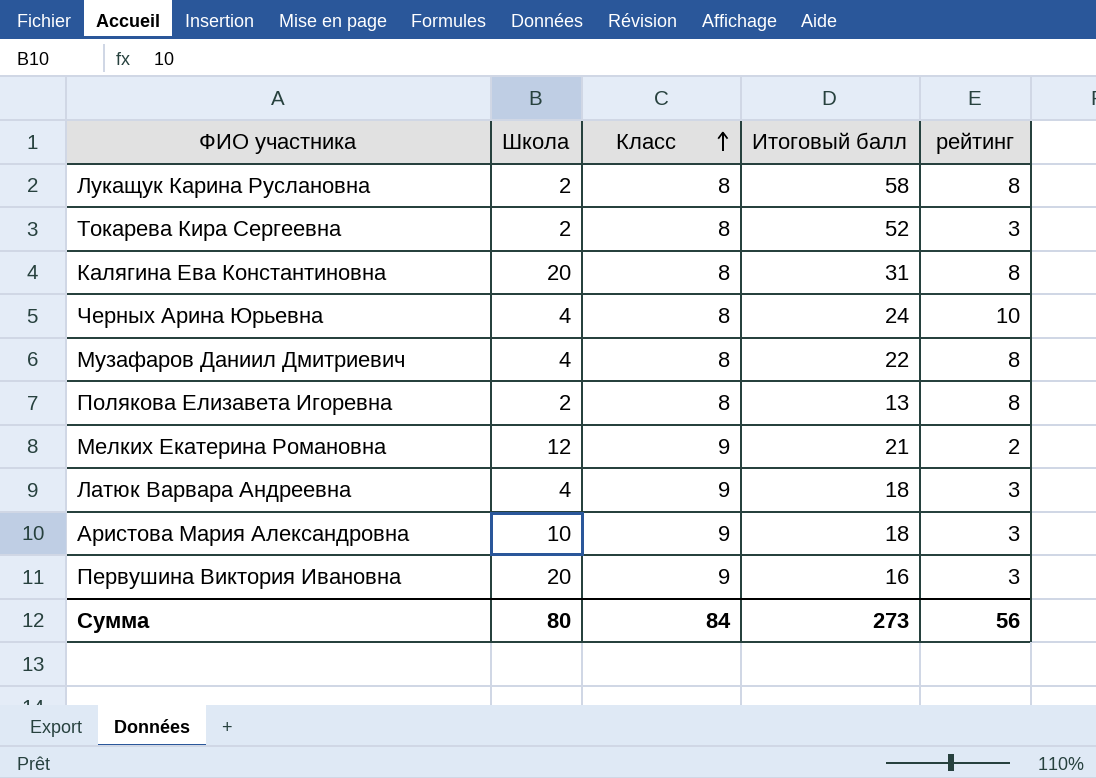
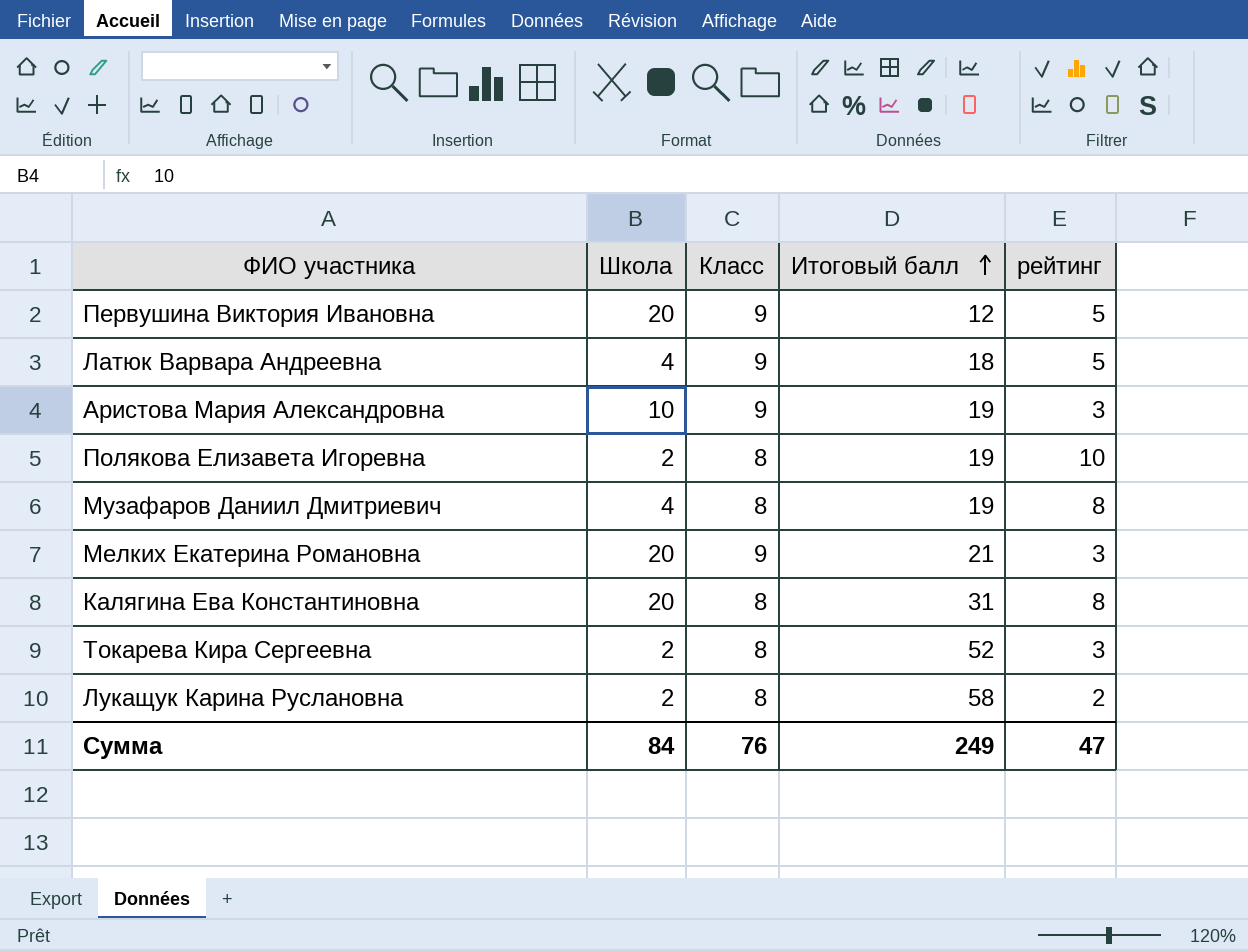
row order: Класс ascending -> Итоговый балл ascending
row Черных Арина Юрьевна: 4 | 8 | 24 | 10 -> none
Первушина Виктория Ивановна | Итоговый балл: 16 -> 12
Первушина Виктория Ивановна | рейтинг: 3 -> 5
Латюк Варвара Андреевна | рейтинг: 3 -> 5
Аристова Мария Александровна | Итоговый балл: 18 -> 19
Полякова Елизавета Игоревна | Итоговый балл: 13 -> 19
Полякова Елизавета Игоревна | рейтинг: 8 -> 10
Музафаров Даниил Дмитриевич | Итоговый балл: 22 -> 19
Мелких Екатерина Романовна | Школа: 12 -> 20
Мелких Екатерина Романовна | рейтинг: 2 -> 3
Лукащук Карина Руслановна | рейтинг: 8 -> 2
Сумма | Школа: 80 -> 84
Сумма | Класс: 84 -> 76
Сумма | Итоговый балл: 273 -> 249
Сумма | рейтинг: 56 -> 47

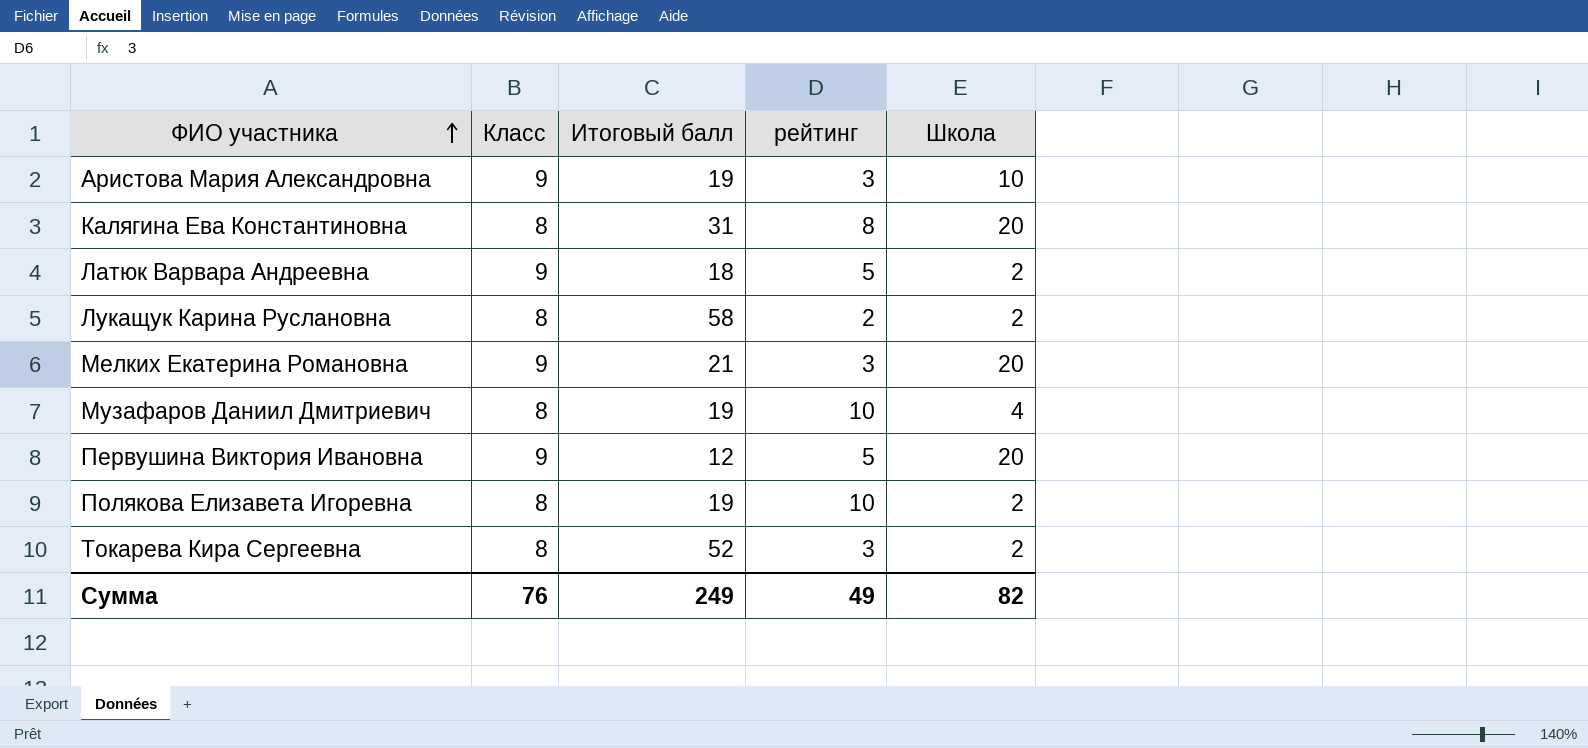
row order: Итоговый балл ascending -> ФИО участника ascending
column Школа | position: 2 -> 5
Латюк Варвара Андреевна | Школа: 4 -> 2
Музафаров Даниил Дмитриевич | рейтинг: 8 -> 10
Сумма | рейтинг: 47 -> 49
Сумма | Школа: 84 -> 82

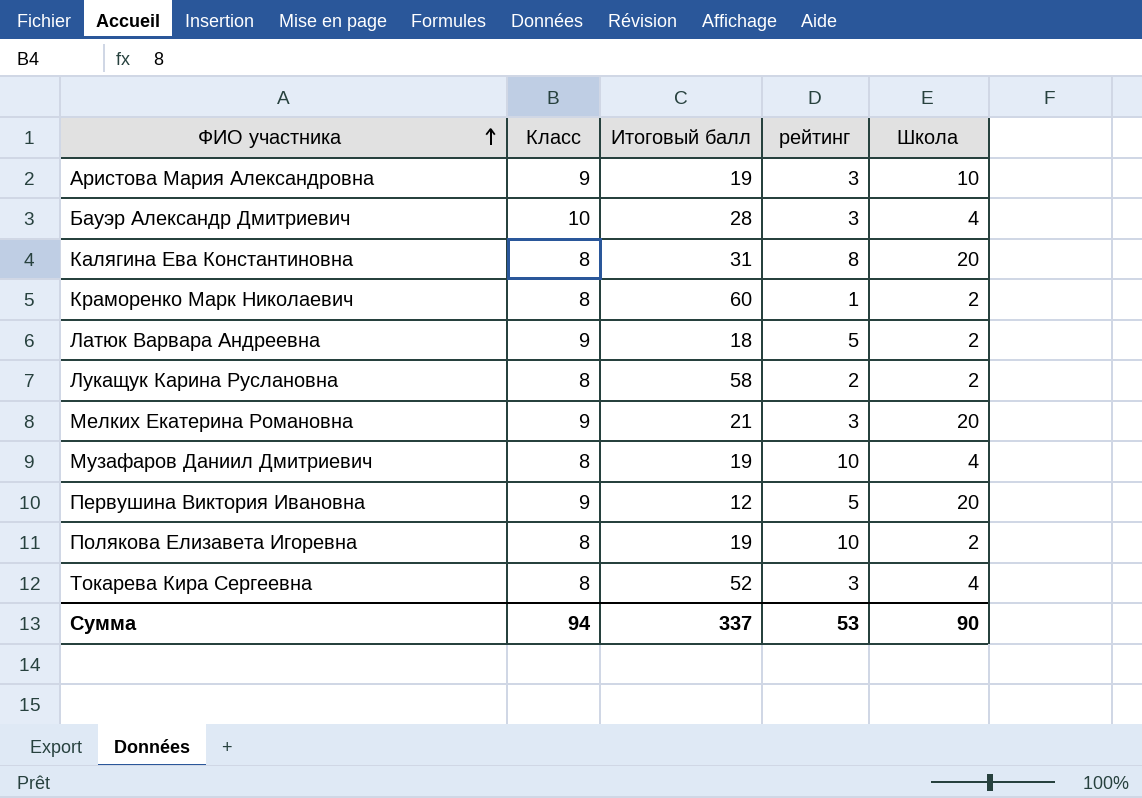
row Бауэр Александр Дмитриевич: none -> 10 | 28 | 3 | 4
row Краморенко Марк Николаевич: none -> 8 | 60 | 1 | 2
Токарева Кира Сергеевна | Школа: 2 -> 4
Сумма | Класс: 76 -> 94
Сумма | Итоговый балл: 249 -> 337
Сумма | рейтинг: 49 -> 53
Сумма | Школа: 82 -> 90

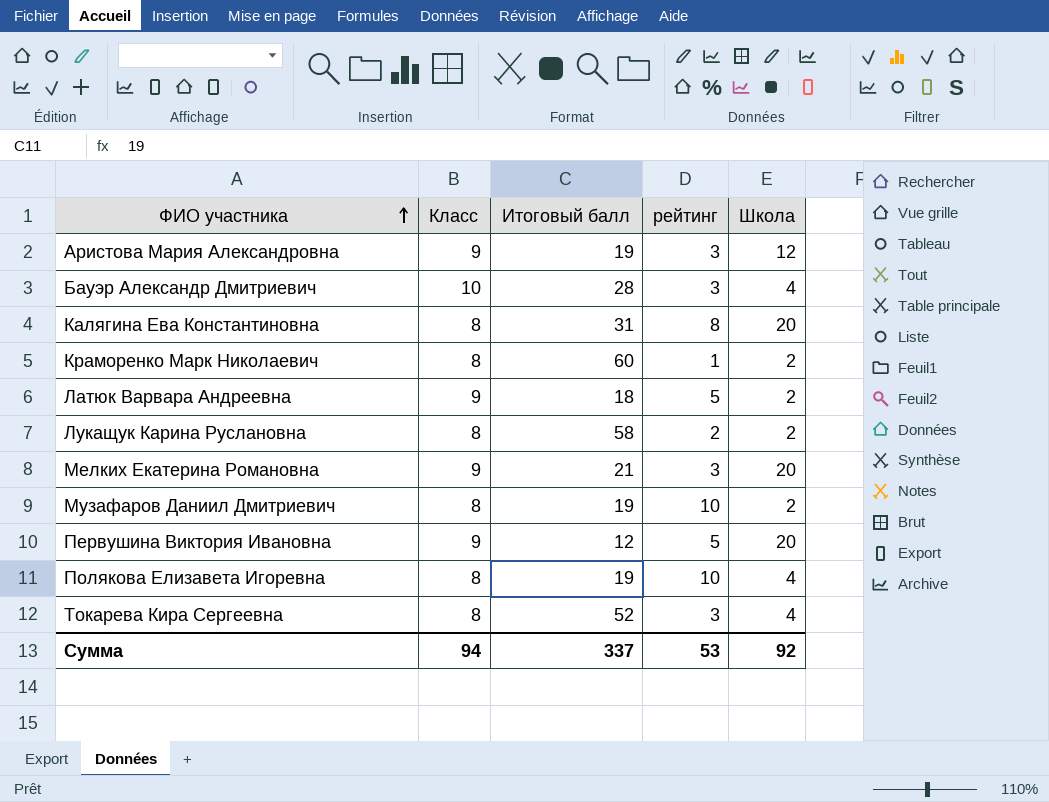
Аристова Мария Александровна | Школа: 10 -> 12
Музафаров Даниил Дмитриевич | Школа: 4 -> 2
Полякова Елизавета Игоревна | Школа: 2 -> 4
Сумма | Школа: 90 -> 92

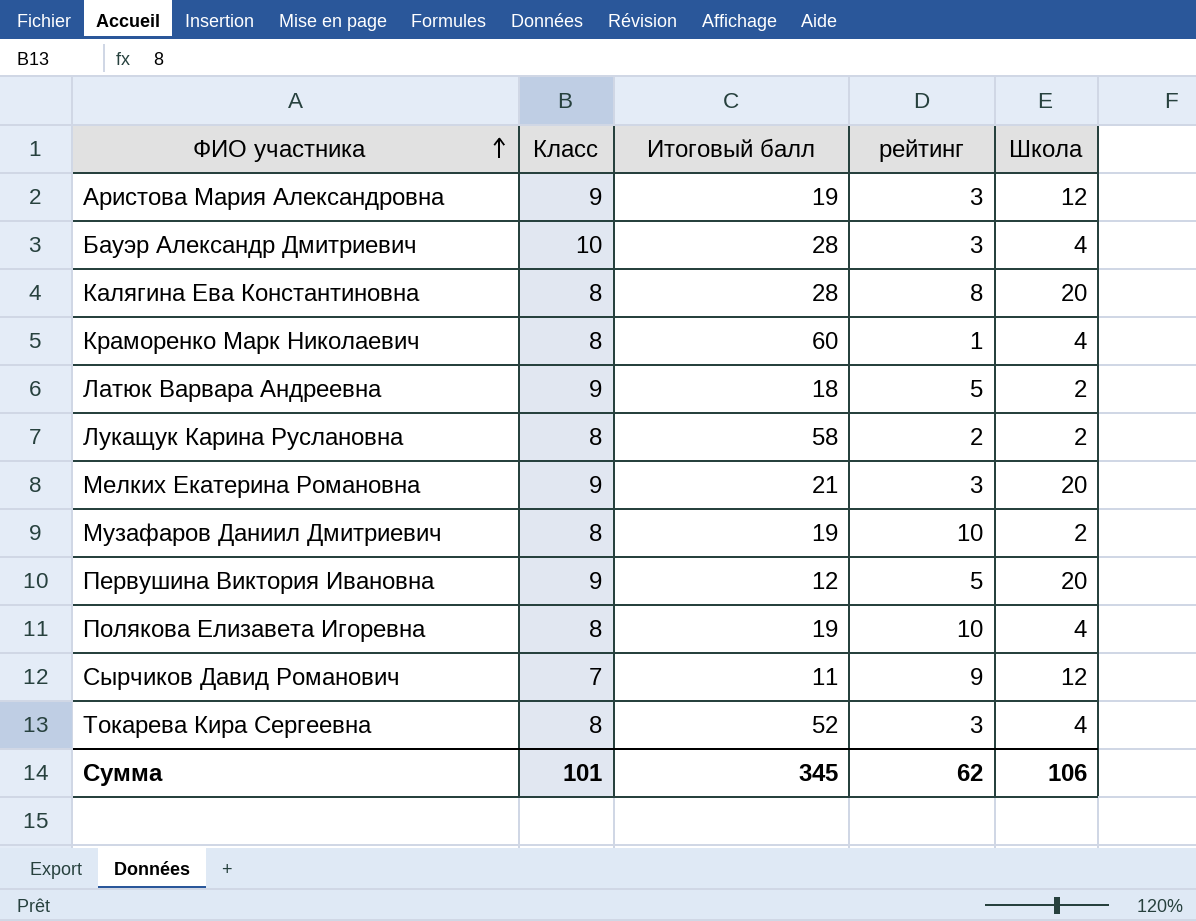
Калягина Ева Константиновна | Итоговый балл: 31 -> 28
Краморенко Марк Николаевич | Школа: 2 -> 4
row Сырчиков Давид Романович: none -> 7 | 11 | 9 | 12
Сумма | Класс: 94 -> 101
Сумма | Итоговый балл: 337 -> 345
Сумма | рейтинг: 53 -> 62
Сумма | Школа: 92 -> 106

